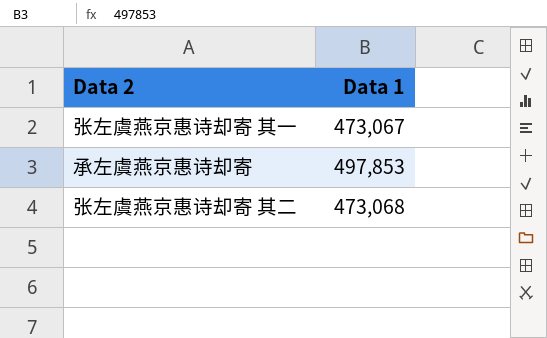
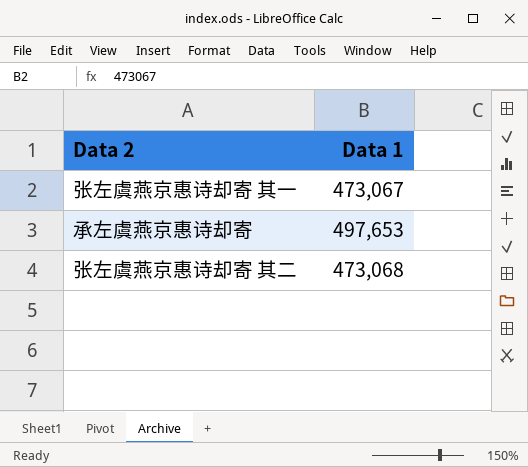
承左虞燕京惠诗却寄 | Data 1: 497,853 -> 497,653

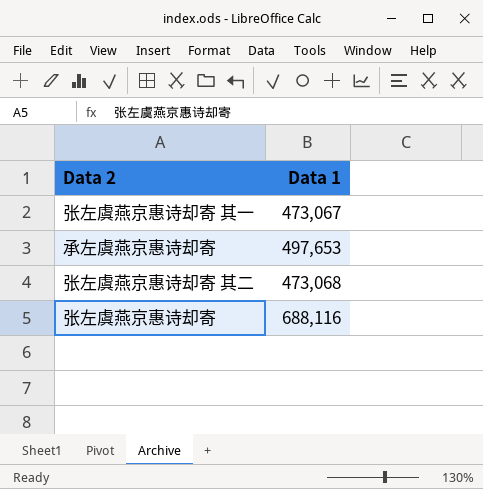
row 张左虞燕京惠诗却寄: none -> 688,116

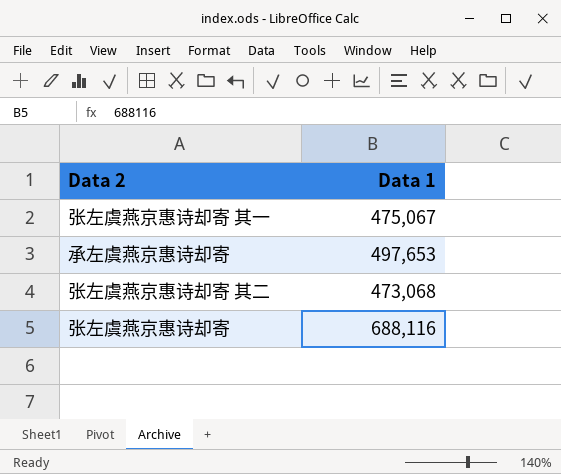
张左虞燕京惠诗却寄 其一 | Data 1: 473,067 -> 475,067

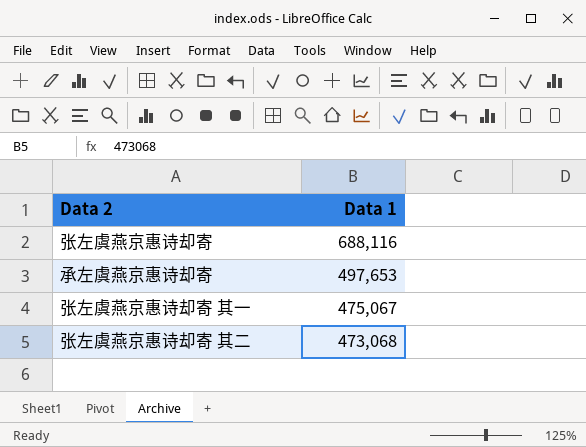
row order: none -> Data 1 descending

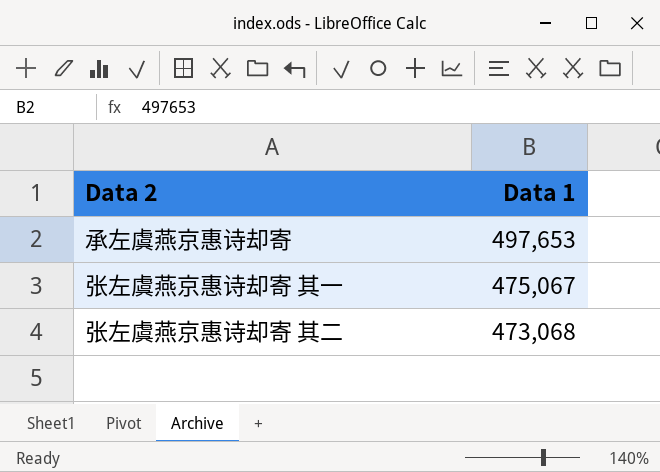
row 张左虞燕京惠诗却寄: 688,116 -> none

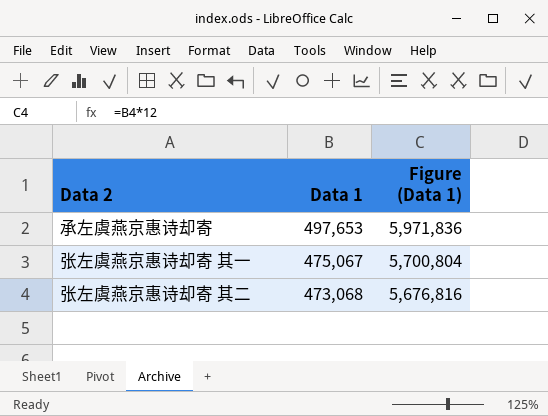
column Figure (Data 1) | formula: none -> [Data 1] * 12

